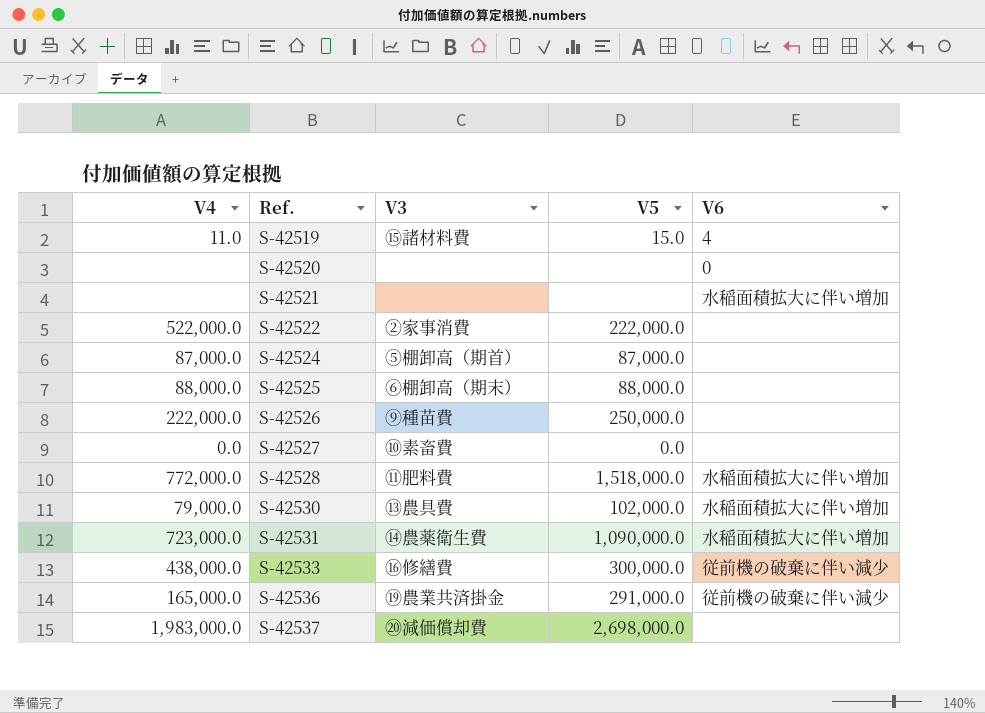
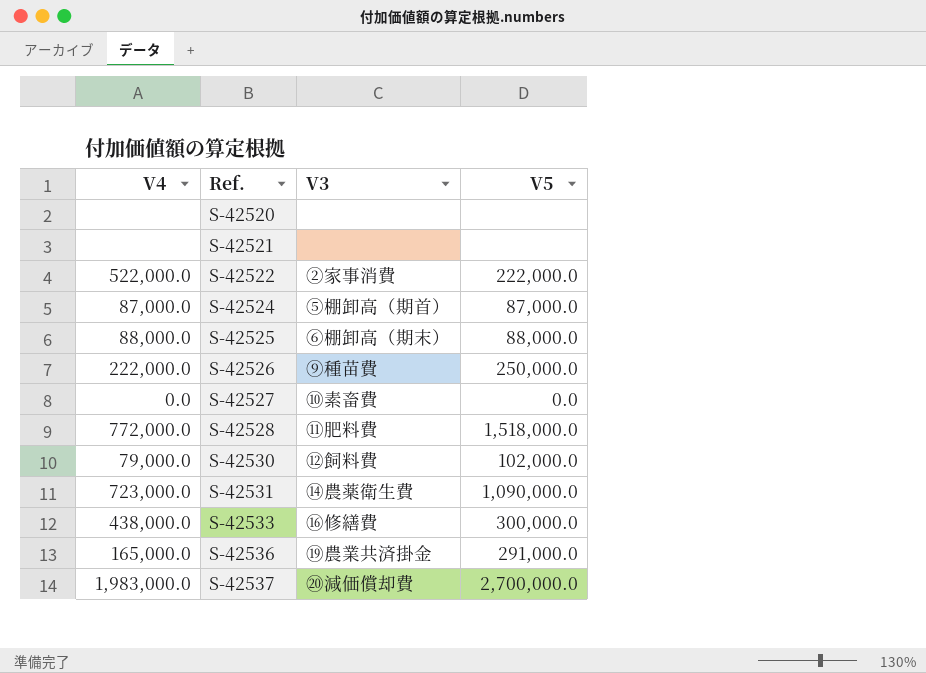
column V6 | position: 5 -> none
row S-42519: 11.0 | ⑮諸材料費 | 15.0 | 4 -> none
S-42530 | V3: ⑬農具費 -> ⑫飼料費
S-42537 | V5: 2,698,000.0 -> 2,700,000.0

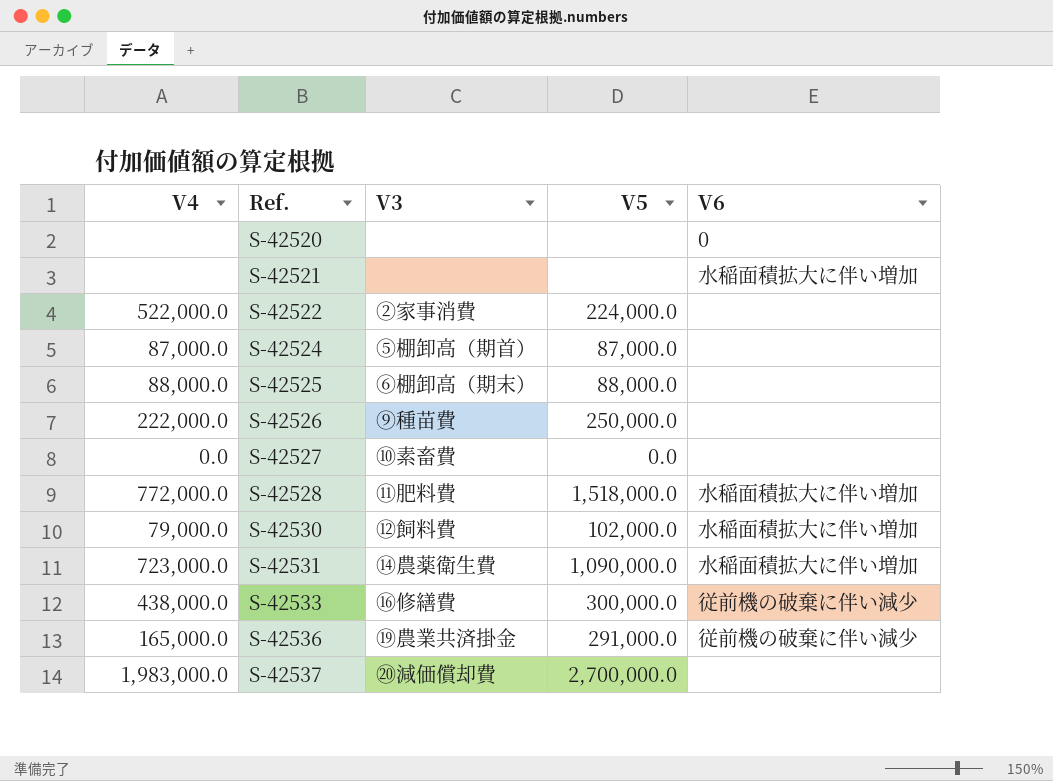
column V6 | position: none -> 5
S-42522 | V5: 222,000.0 -> 224,000.0

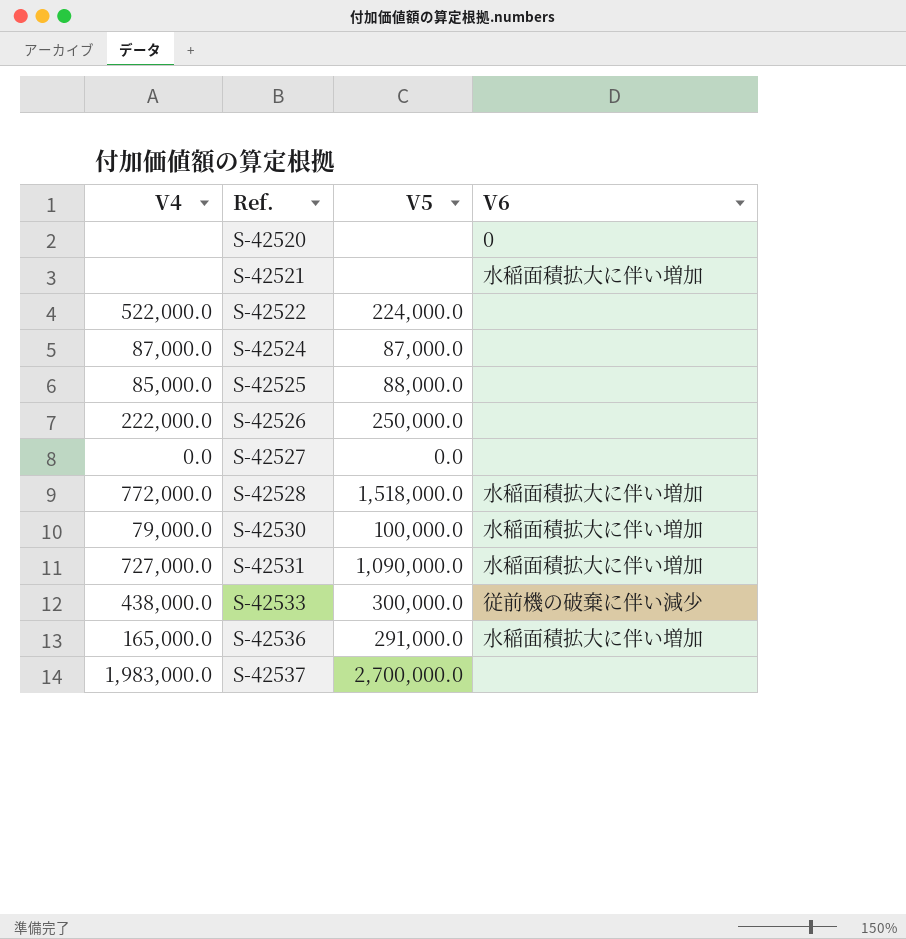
column V3 | position: 3 -> none
S-42525 | V4: 88,000.0 -> 85,000.0
S-42530 | V5: 102,000.0 -> 100,000.0
S-42531 | V4: 723,000.0 -> 727,000.0
S-42536 | V6: 従前機の破棄に伴い減少 -> 水稲面積拡大に伴い増加

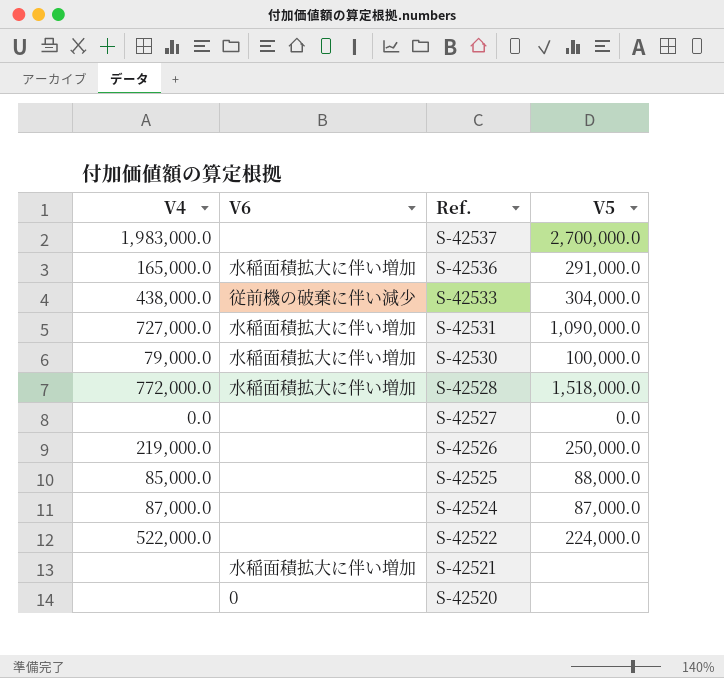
row order: Ref. ascending -> Ref. descending
column V6 | position: 4 -> 2
S-42533 | V5: 300,000.0 -> 304,000.0
S-42526 | V4: 222,000.0 -> 219,000.0

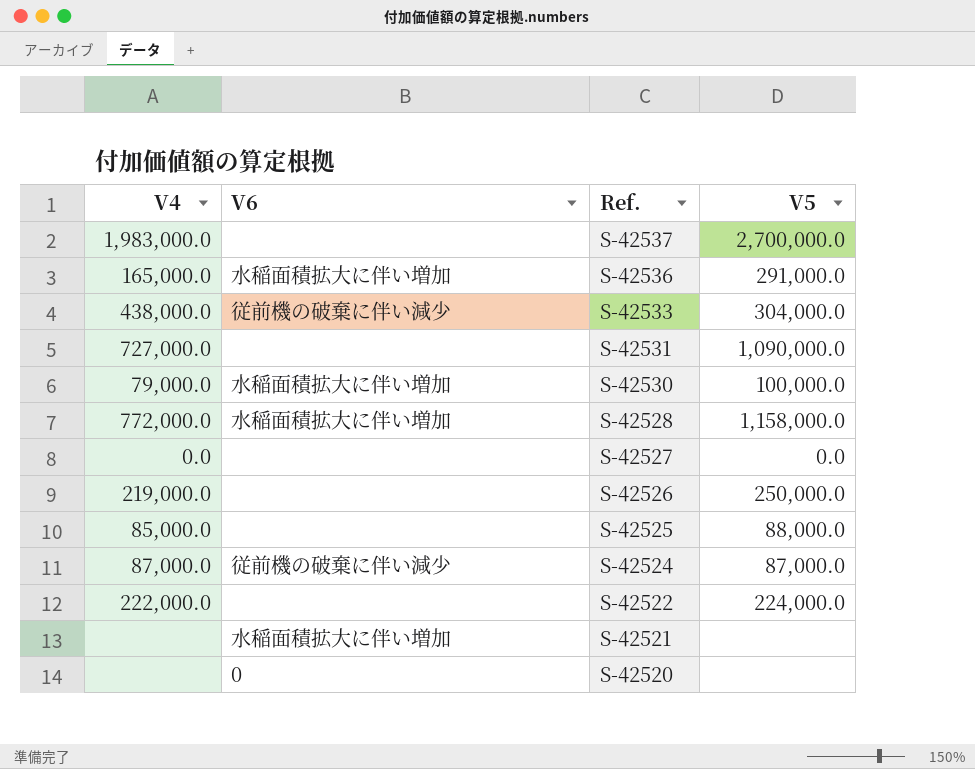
S-42531 | V6: 水稲面積拡大に伴い増加 -> none
S-42528 | V5: 1,518,000.0 -> 1,158,000.0
S-42524 | V6: none -> 従前機の破棄に伴い減少
S-42522 | V4: 522,000.0 -> 222,000.0

